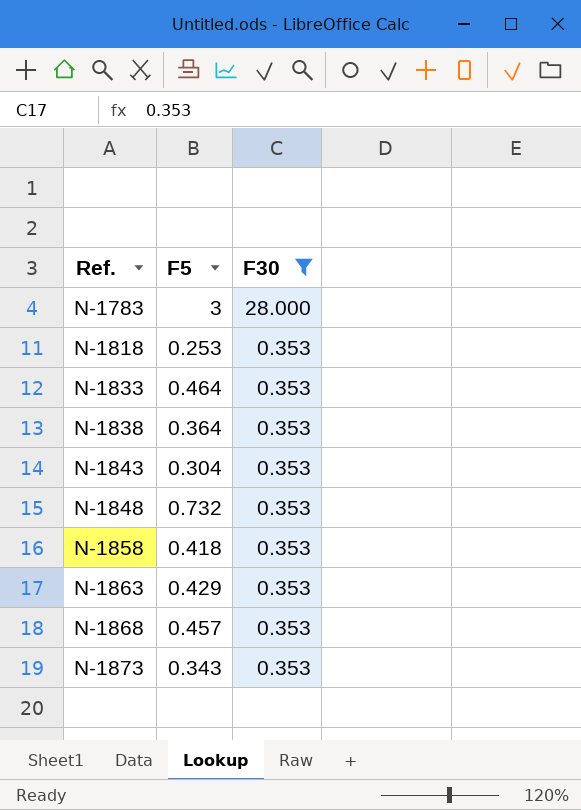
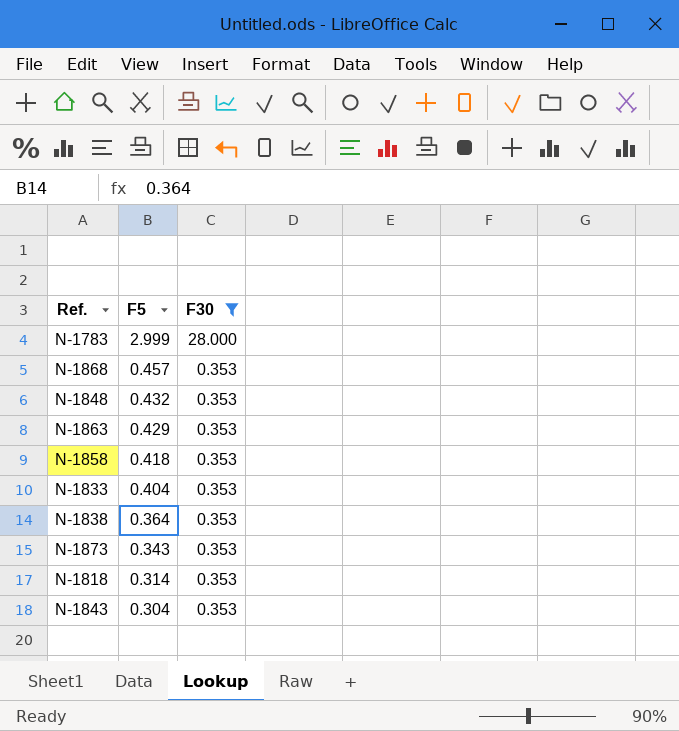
row order: Ref. ascending -> F5 descending
N-1783 | F5: 3 -> 2.999
N-1848 | F5: 0.732 -> 0.432
N-1833 | F5: 0.464 -> 0.404
N-1818 | F5: 0.253 -> 0.314

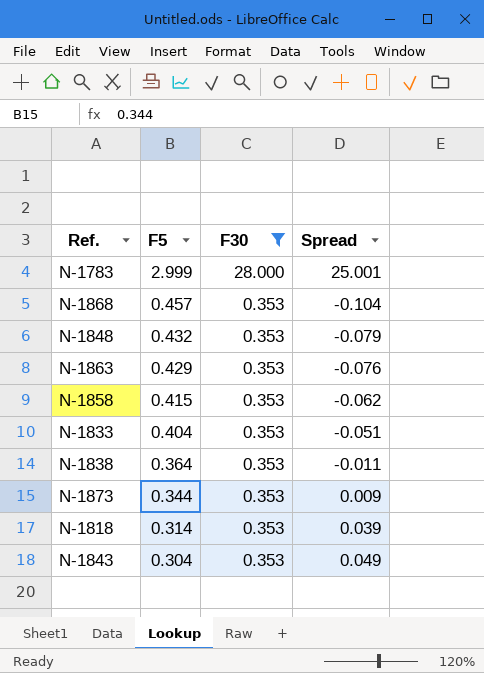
column Spread | formula: none -> [F30] - [F5]
N-1858 | F5: 0.418 -> 0.415
N-1873 | F5: 0.343 -> 0.344

